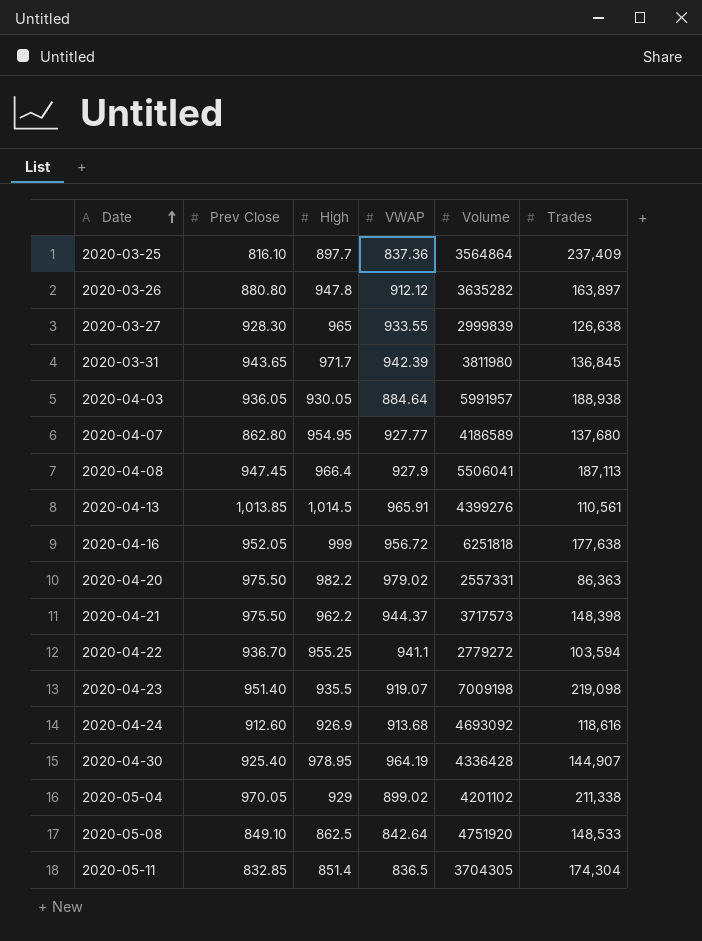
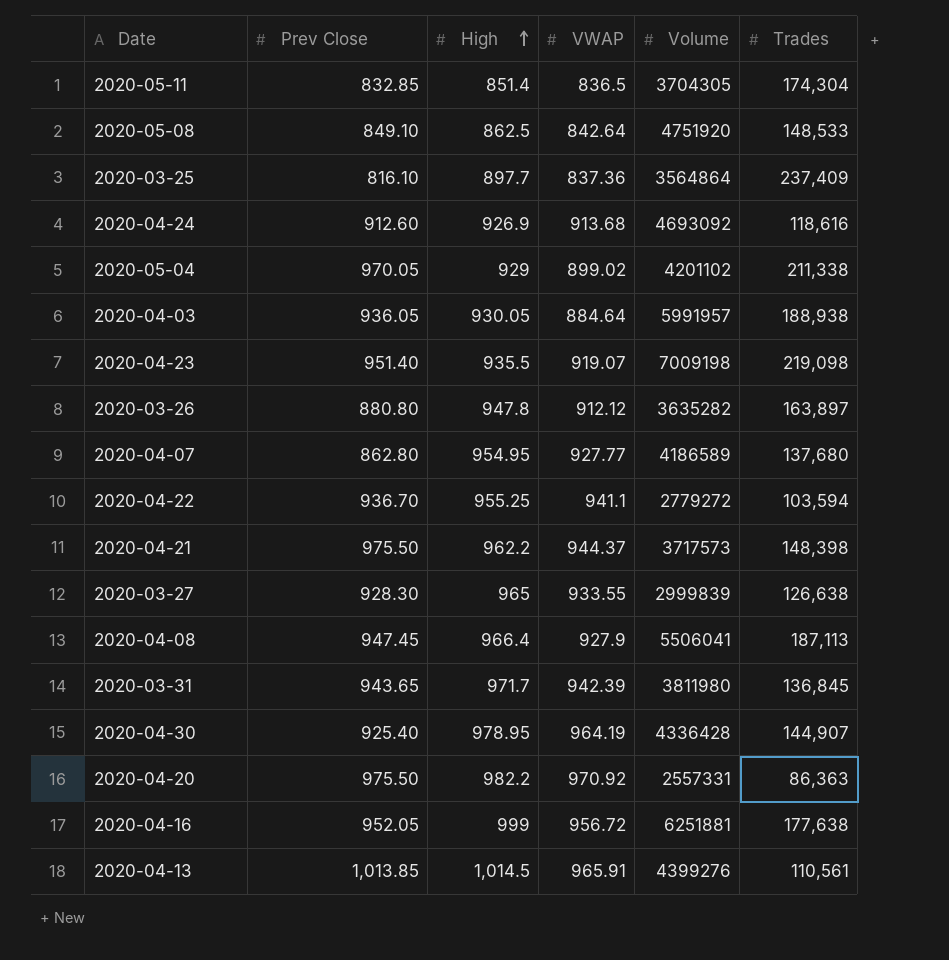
row order: Date ascending -> High ascending
2020-04-20 | VWAP: 979.02 -> 970.92
2020-04-16 | Volume: 6251818 -> 6251881

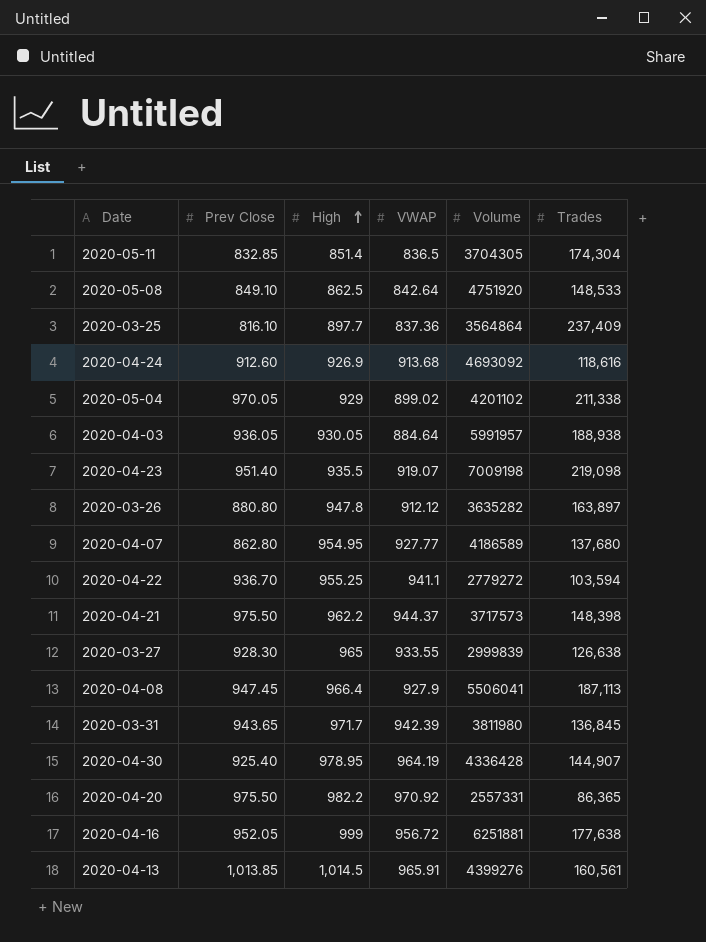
2020-04-20 | Trades: 86,363 -> 86,365
2020-04-13 | Trades: 110,561 -> 160,561

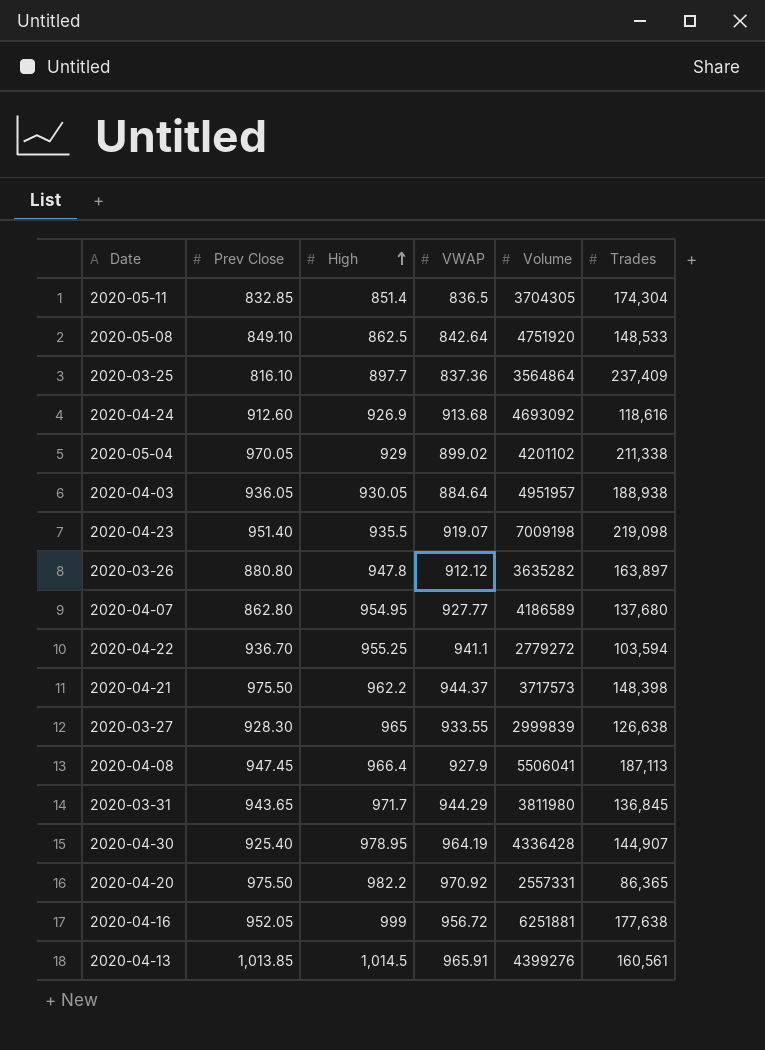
2020-04-03 | Volume: 5991957 -> 4951957
2020-03-31 | VWAP: 942.39 -> 944.29

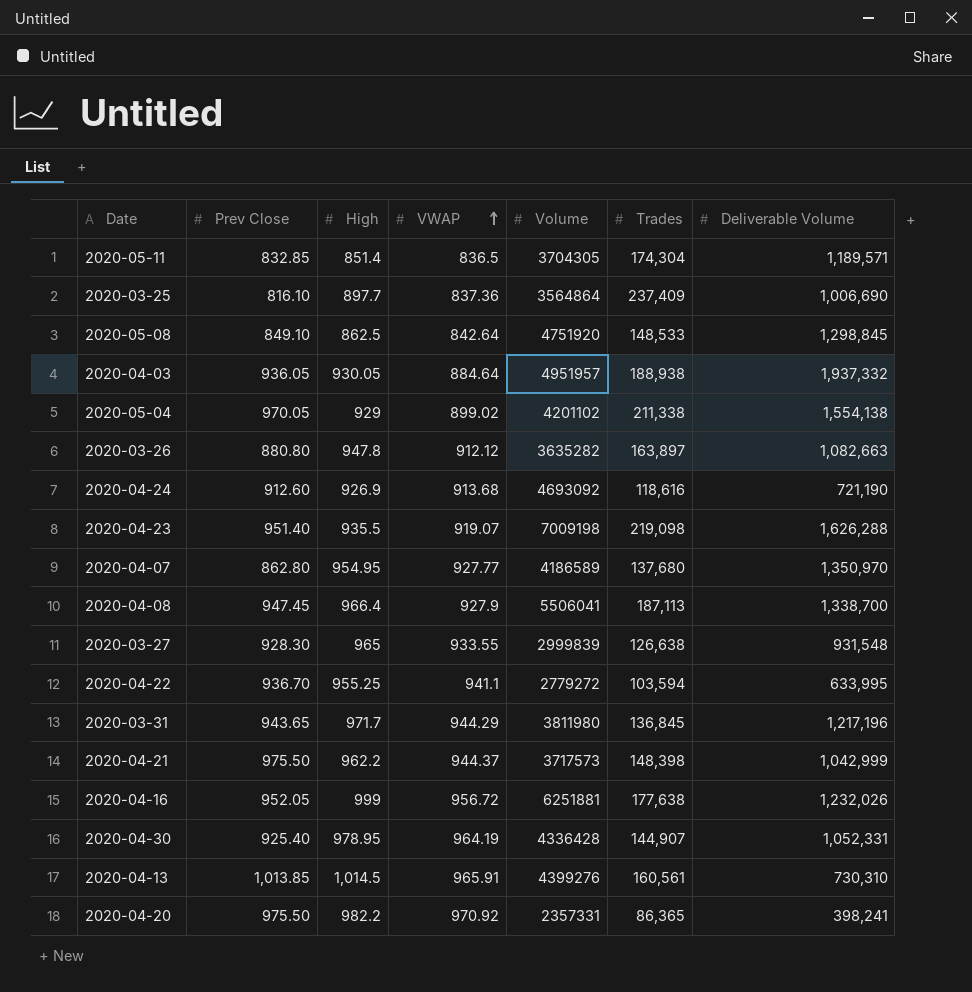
row order: High ascending -> VWAP ascending
column Deliverable Volume | position: none -> 7
2020-04-20 | Volume: 2557331 -> 2357331

